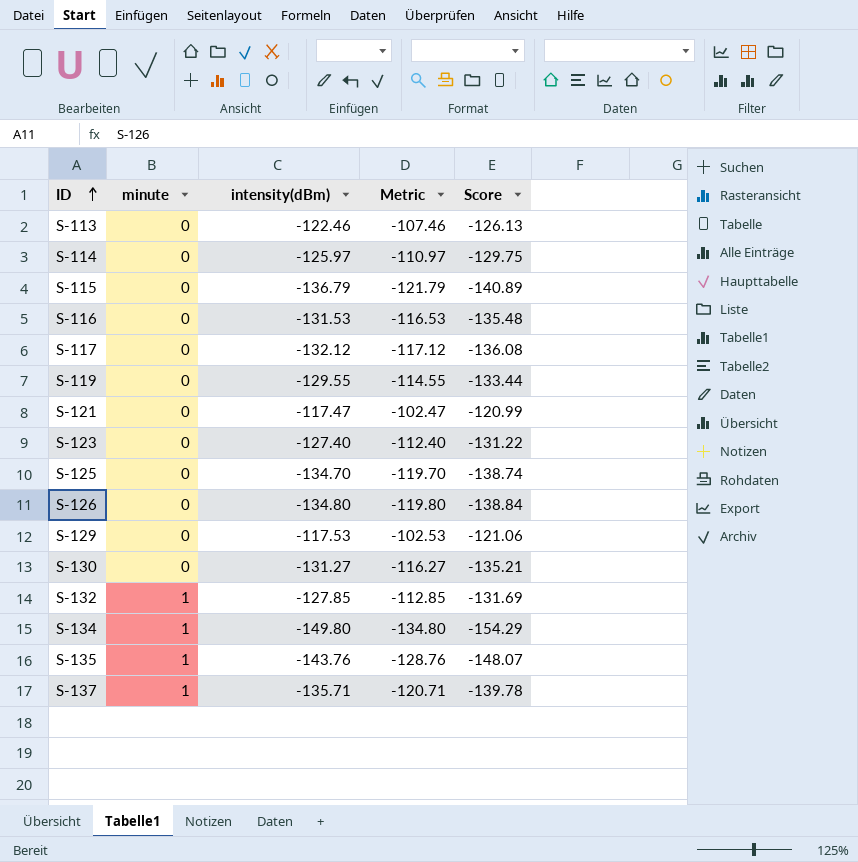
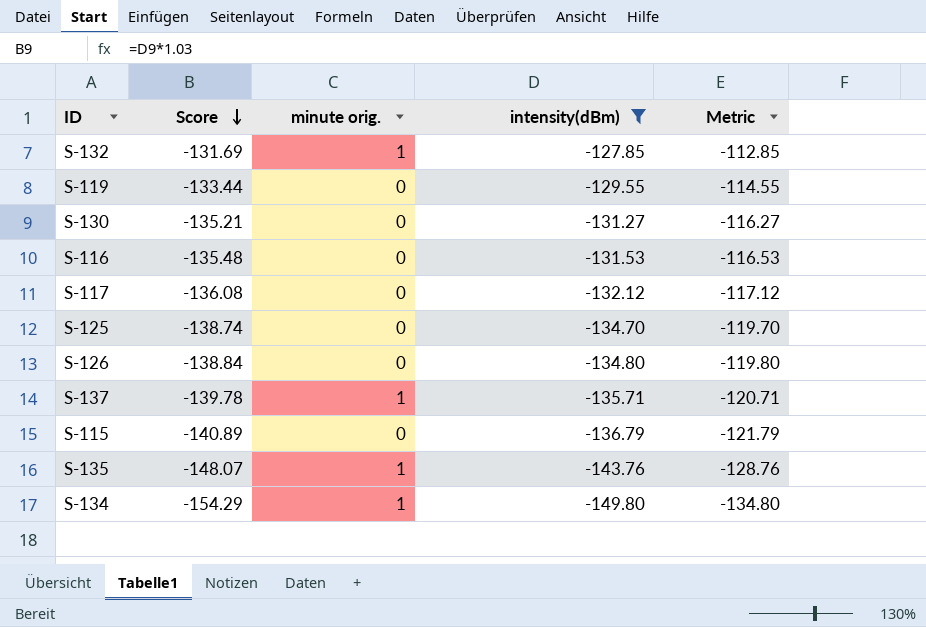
filter: none -> intensity(dBm) <= -127.85
row order: ID ascending -> Score descending
column Score | position: 5 -> 2
column name: minute -> minute orig.

